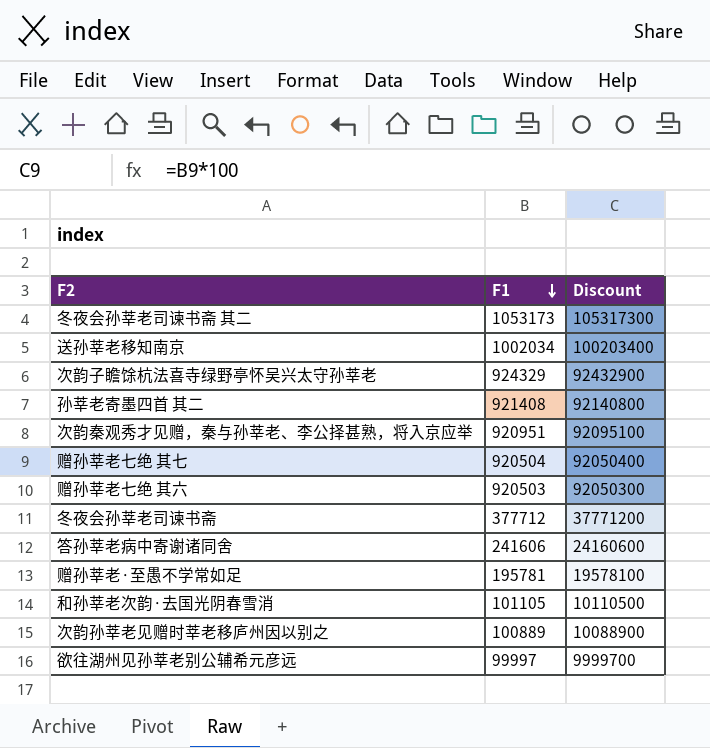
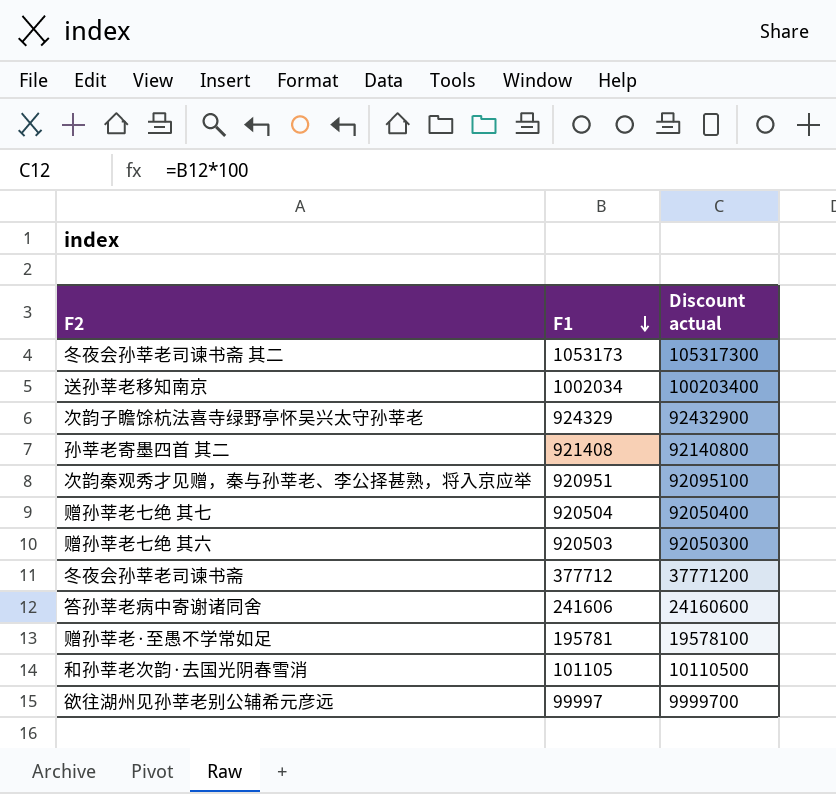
column name: Discount -> Discount actual
row 次韵孙莘老见赠时莘老移庐州因以别之: 100889 | 10088900 -> none

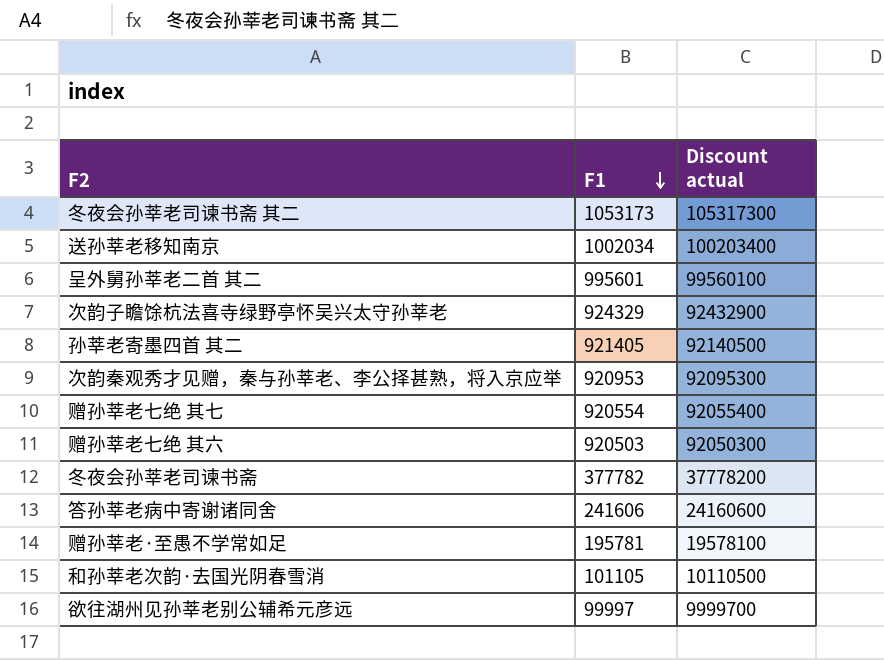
row 呈外舅孙莘老二首 其二: none -> 995601 | 99560100
孙莘老寄墨四首 其二 | F1: 921408 -> 921405
孙莘老寄墨四首 其二 | Discount actual: 92140800 -> 92140500
次韵秦观秀才见赠，秦与孙莘老、李公择甚熟，将入京应举 | F1: 920951 -> 920953
次韵秦观秀才见赠，秦与孙莘老、李公择甚熟，将入京应举 | Discount actual: 92095100 -> 92095300
赠孙莘老七绝 其七 | F1: 920504 -> 920554
赠孙莘老七绝 其七 | Discount actual: 92050400 -> 92055400
冬夜会孙莘老司谏书斋 | F1: 377712 -> 377782
冬夜会孙莘老司谏书斋 | Discount actual: 37771200 -> 37778200

